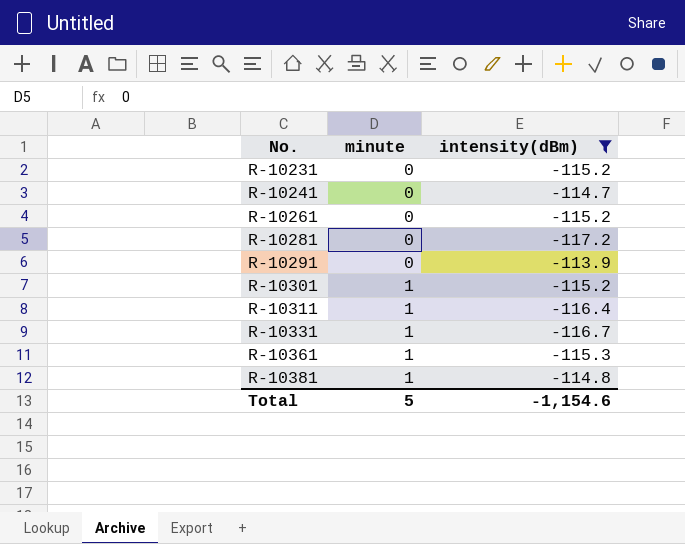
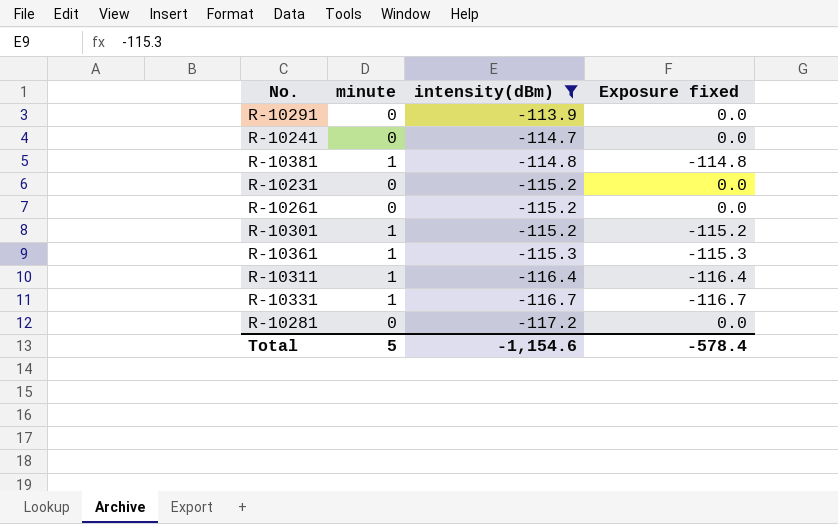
row order: No. ascending -> intensity(dBm) descending
column Exposure fixed | formula: none -> [minute] * [intensity(dBm)]

